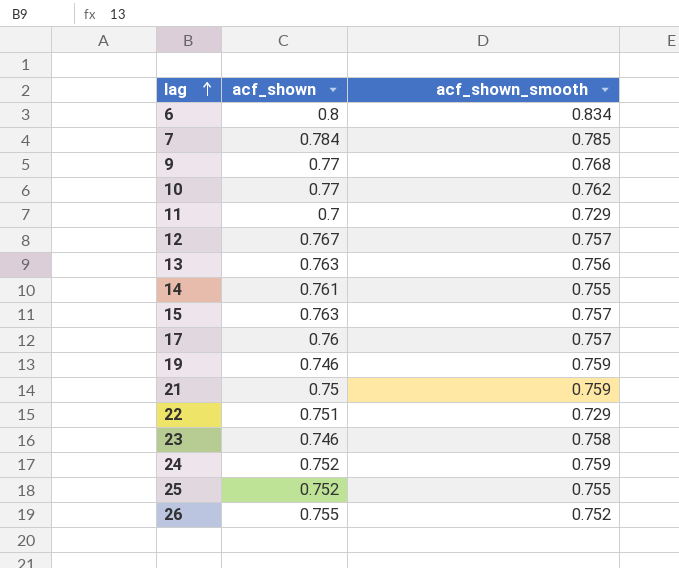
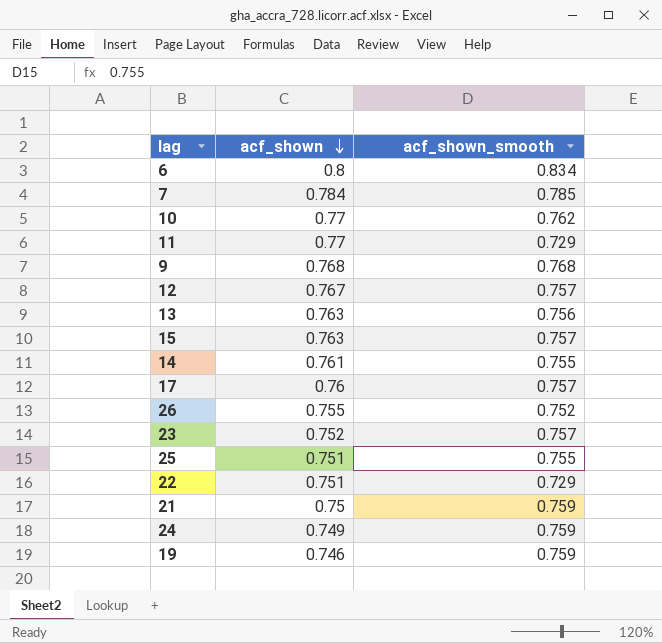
row order: lag ascending -> acf_shown descending
11 | acf_shown: 0.7 -> 0.77
9 | acf_shown: 0.77 -> 0.768
23 | acf_shown: 0.746 -> 0.752
23 | acf_shown_smooth: 0.758 -> 0.757
25 | acf_shown: 0.752 -> 0.751
24 | acf_shown: 0.752 -> 0.749

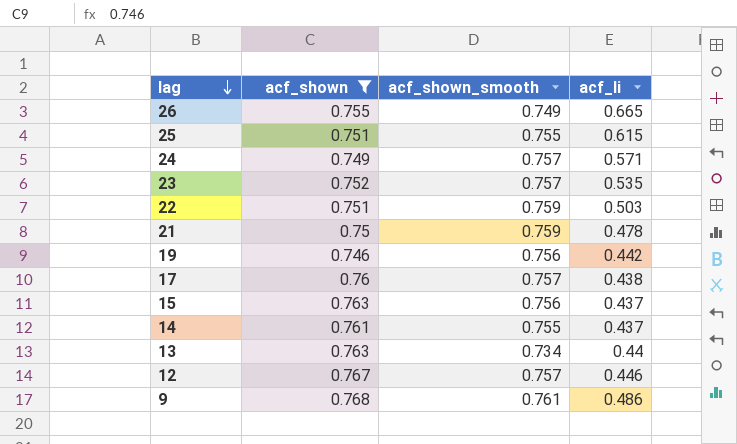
filter: none -> acf_shown <= 0.768
row order: acf_shown descending -> lag descending
column acf_li | position: none -> 4
26 | acf_shown_smooth: 0.752 -> 0.749
24 | acf_shown_smooth: 0.759 -> 0.757
22 | acf_shown_smooth: 0.729 -> 0.759
19 | acf_shown_smooth: 0.759 -> 0.756
15 | acf_shown_smooth: 0.757 -> 0.756
13 | acf_shown_smooth: 0.756 -> 0.734
9 | acf_shown_smooth: 0.768 -> 0.761

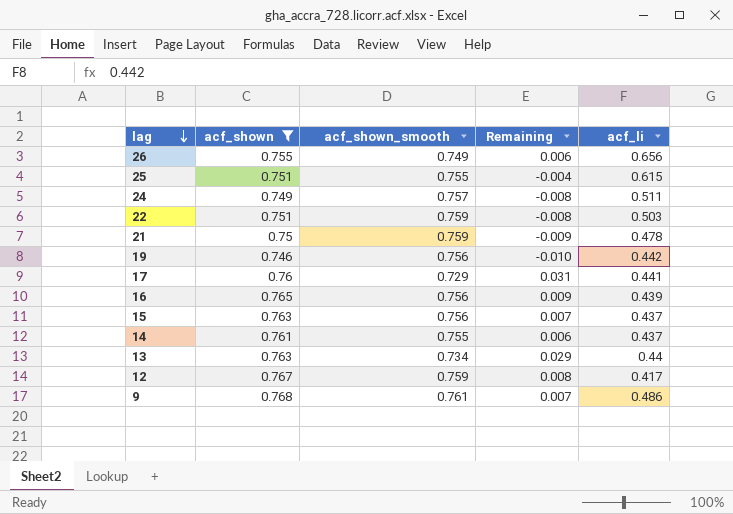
column Remaining | formula: none -> [acf_shown] - [acf_shown_smooth]
row 23: 0.752 | 0.757 | 0.535 -> none
26 | acf_li: 0.665 -> 0.656
24 | acf_li: 0.571 -> 0.511
17 | acf_shown_smooth: 0.757 -> 0.729
17 | acf_li: 0.438 -> 0.441
row 16: none -> 0.765 | 0.756 | 0.009 | 0.439
12 | acf_shown_smooth: 0.757 -> 0.759
12 | acf_li: 0.446 -> 0.417

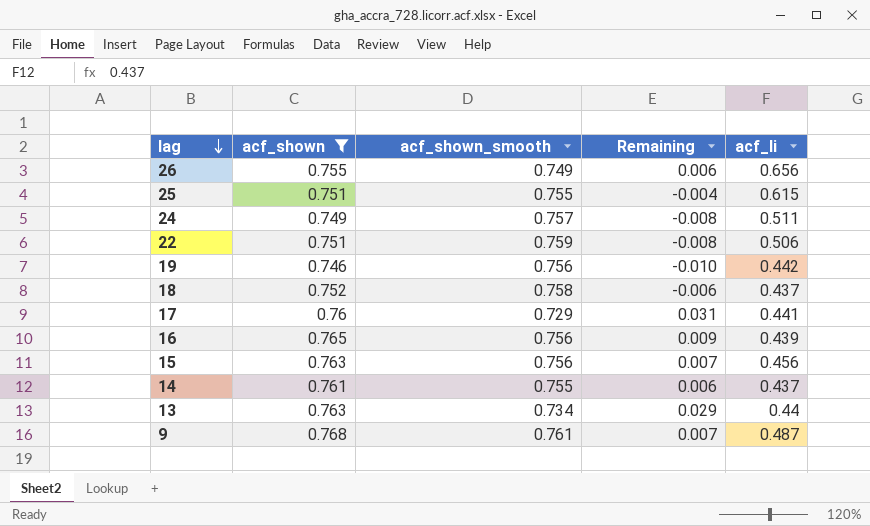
row 21: 0.75 | 0.759 | -0.009 | 0.478 -> none
row 12: 0.767 | 0.759 | 0.008 | 0.417 -> none
22 | acf_li: 0.503 -> 0.506
row 18: none -> 0.752 | 0.758 | -0.006 | 0.437
15 | acf_li: 0.437 -> 0.456
9 | acf_li: 0.486 -> 0.487

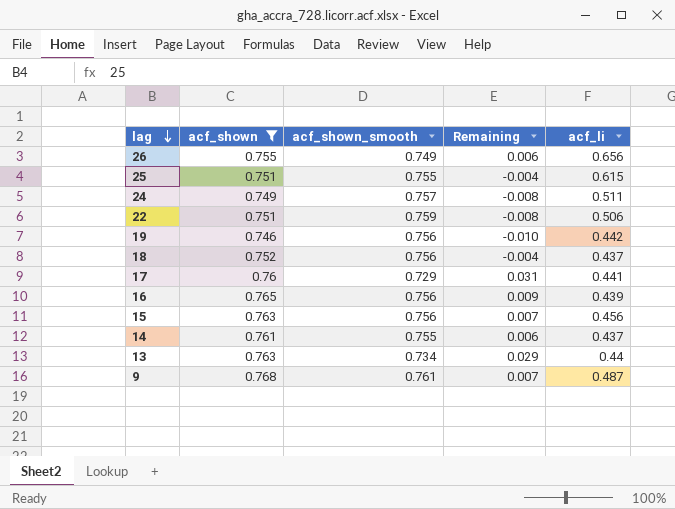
18 | acf_shown_smooth: 0.758 -> 0.756
18 | Remaining: -0.006 -> -0.004

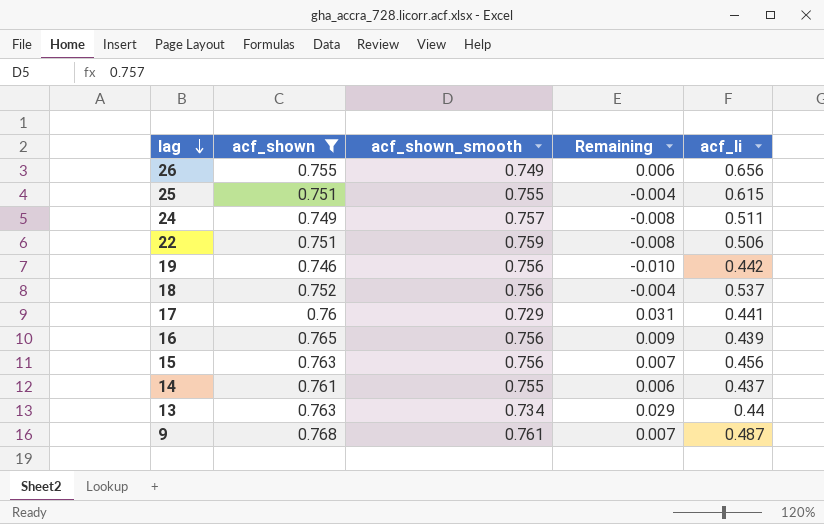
18 | acf_li: 0.437 -> 0.537

